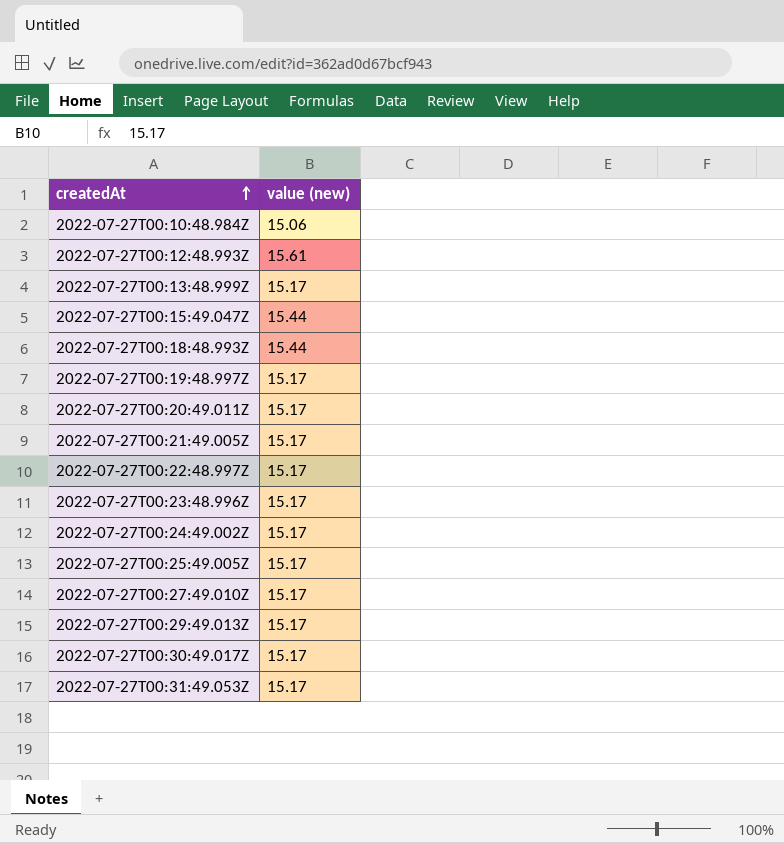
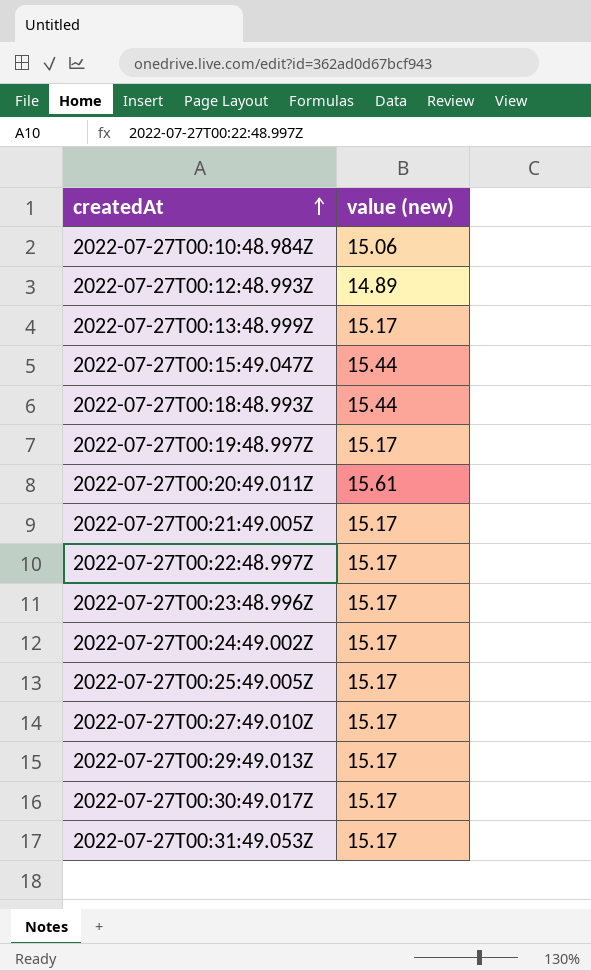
2022-07-27T00:12:48.993Z | value (new): 15.61 -> 14.89
2022-07-27T00:20:49.011Z | value (new): 15.17 -> 15.61

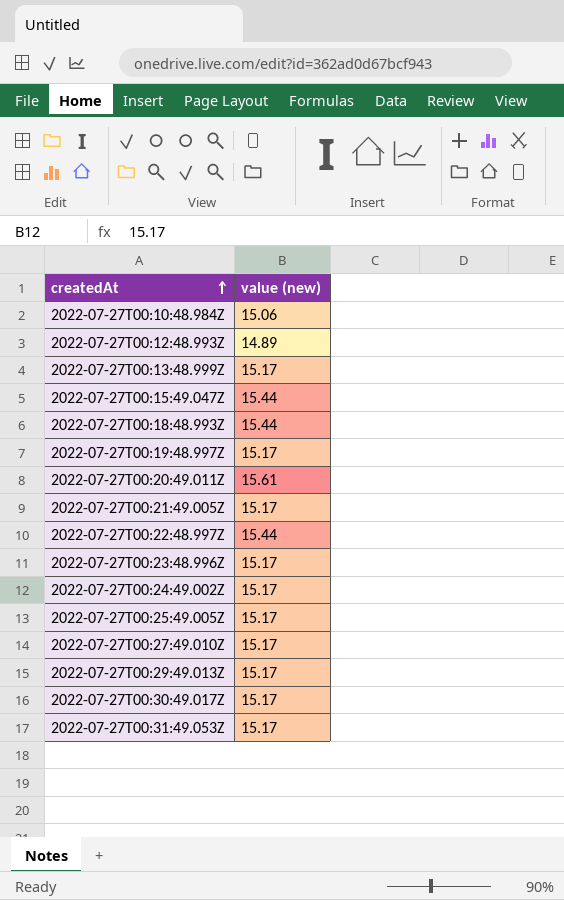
2022-07-27T00:22:48.997Z | value (new): 15.17 -> 15.44

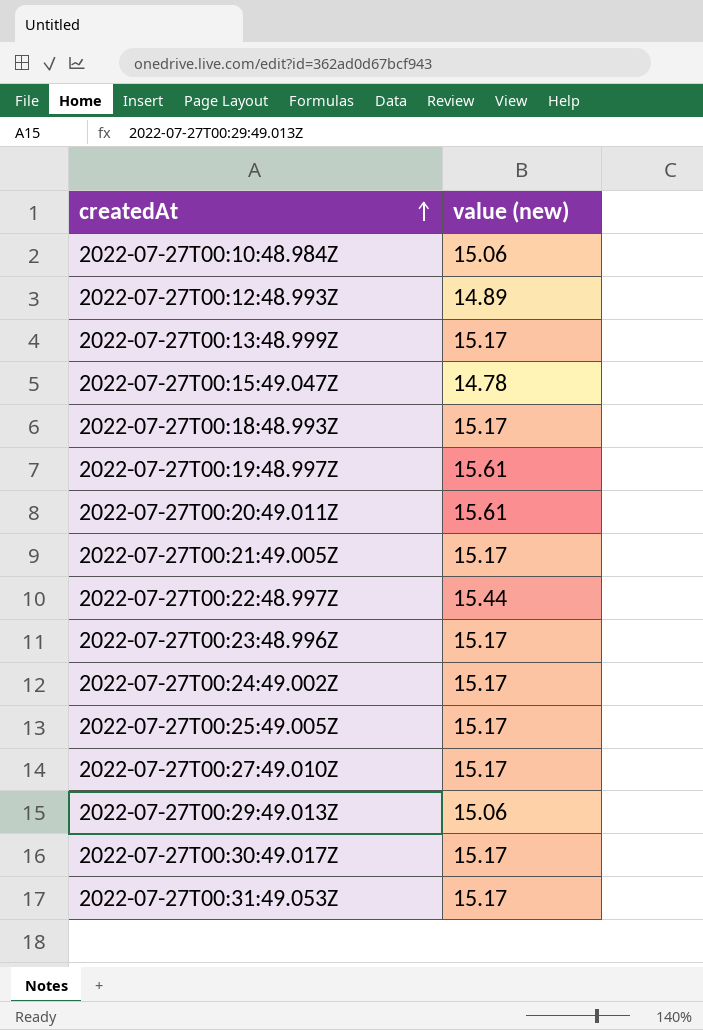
2022-07-27T00:15:49.047Z | value (new): 15.44 -> 14.78
2022-07-27T00:18:48.993Z | value (new): 15.44 -> 15.17
2022-07-27T00:19:48.997Z | value (new): 15.17 -> 15.61
2022-07-27T00:29:49.013Z | value (new): 15.17 -> 15.06

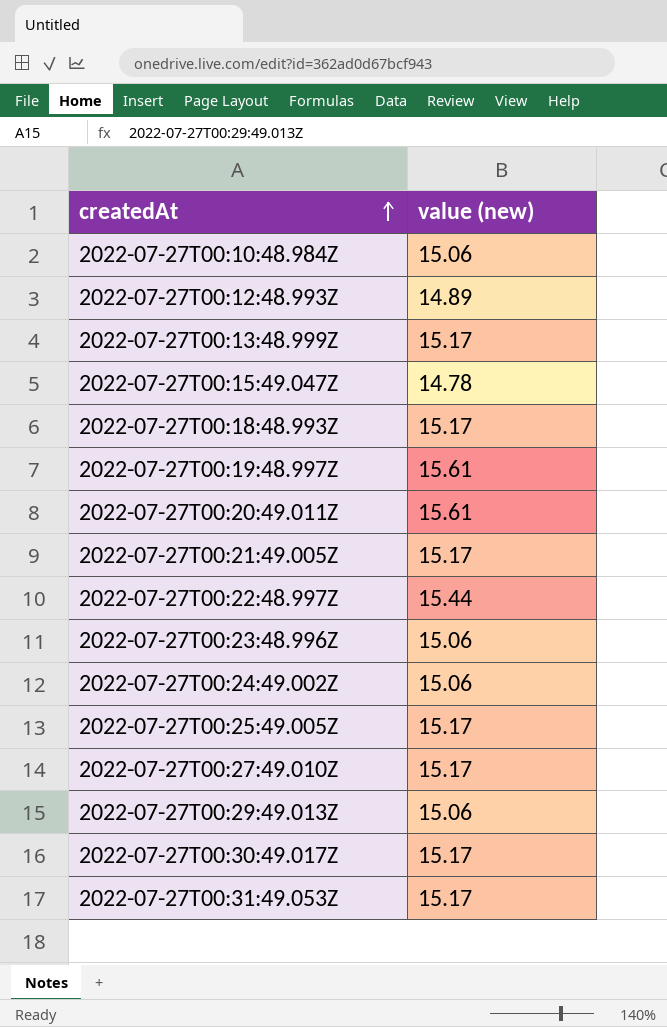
2022-07-27T00:23:48.996Z | value (new): 15.17 -> 15.06
2022-07-27T00:24:49.002Z | value (new): 15.17 -> 15.06

